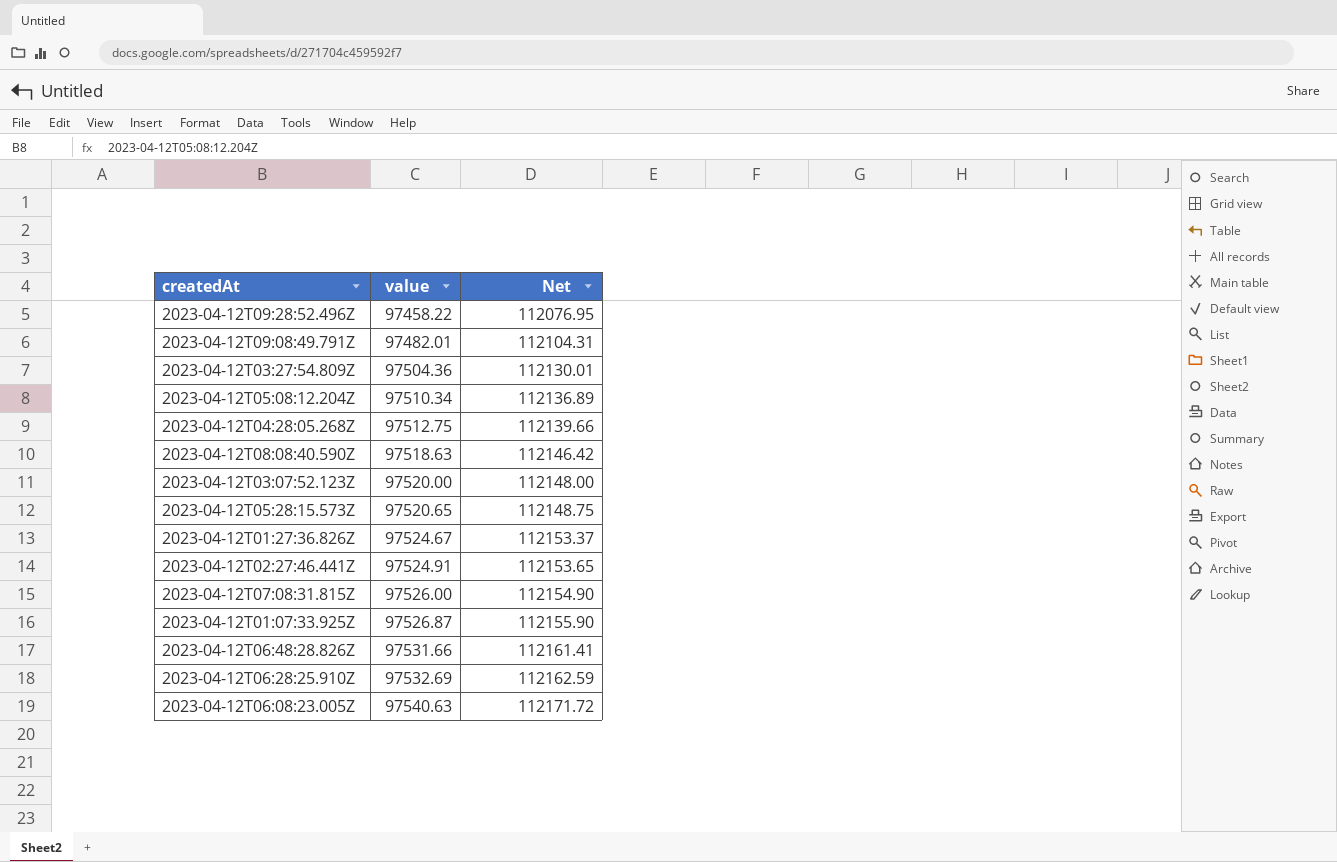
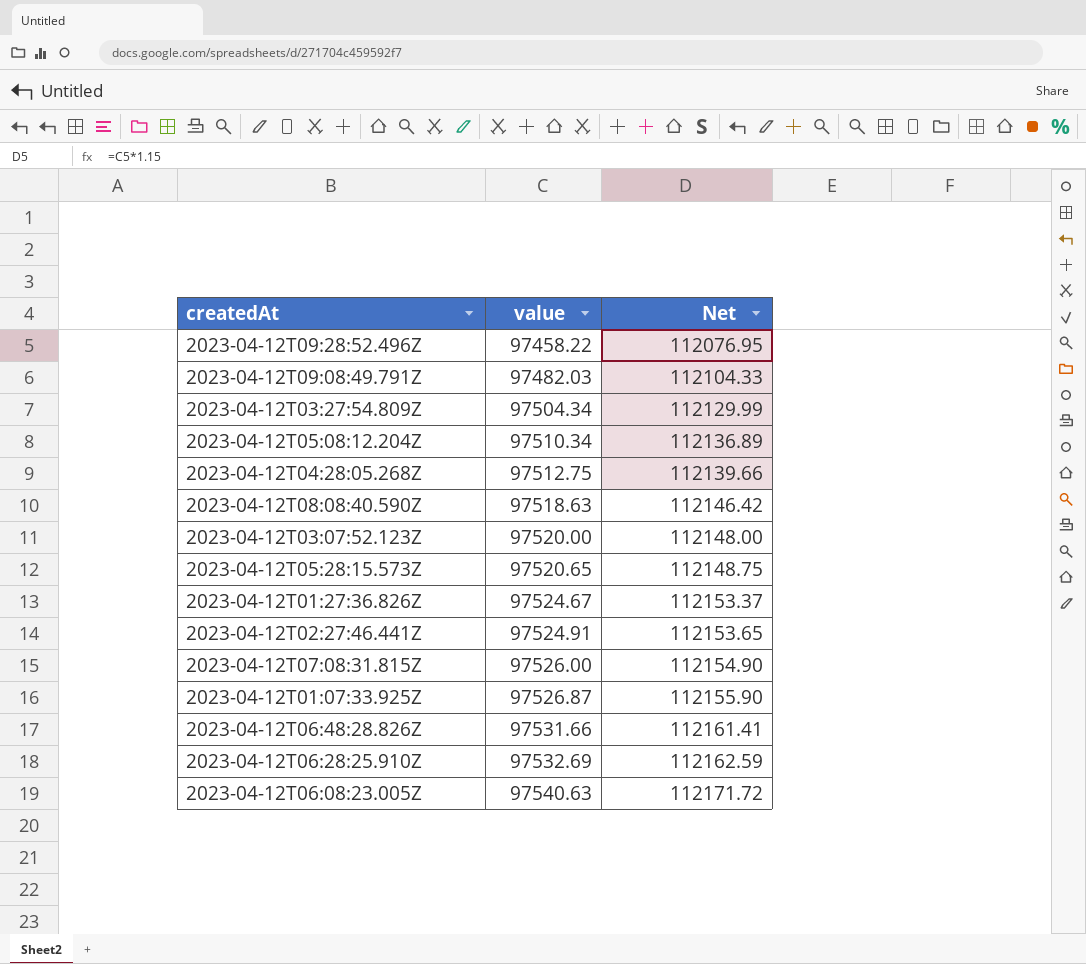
2023-04-12T09:08:49.791Z | value: 97482.01 -> 97482.03
2023-04-12T09:08:49.791Z | Net: 112104.31 -> 112104.33
2023-04-12T03:27:54.809Z | value: 97504.36 -> 97504.34
2023-04-12T03:27:54.809Z | Net: 112130.01 -> 112129.99

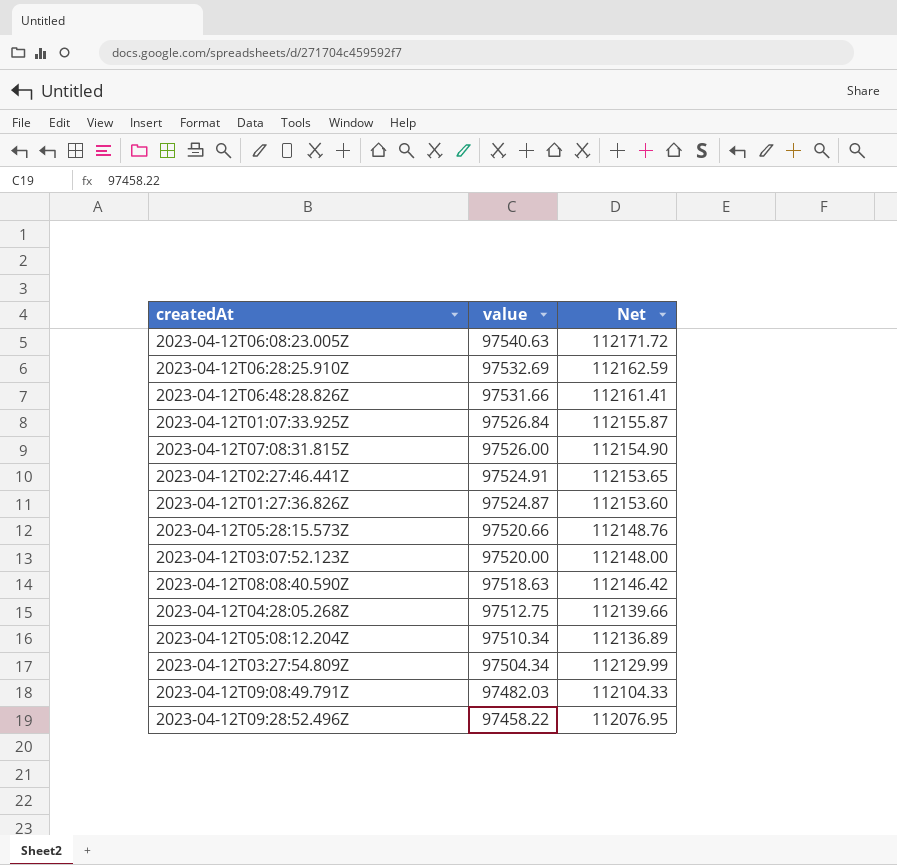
row order: value ascending -> value descending
2023-04-12T01:07:33.925Z | value: 97526.87 -> 97526.84
2023-04-12T01:07:33.925Z | Net: 112155.90 -> 112155.87
2023-04-12T01:27:36.826Z | value: 97524.67 -> 97524.87
2023-04-12T01:27:36.826Z | Net: 112153.37 -> 112153.60
2023-04-12T05:28:15.573Z | value: 97520.65 -> 97520.66
2023-04-12T05:28:15.573Z | Net: 112148.75 -> 112148.76

